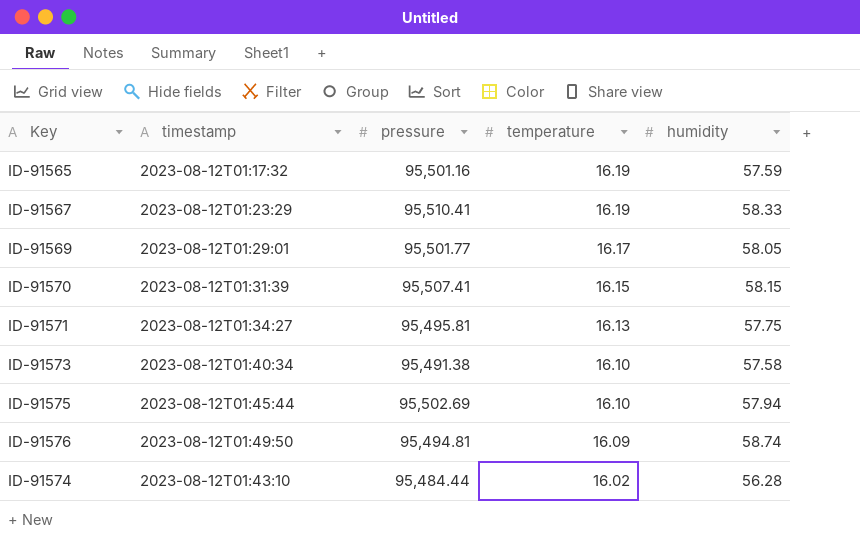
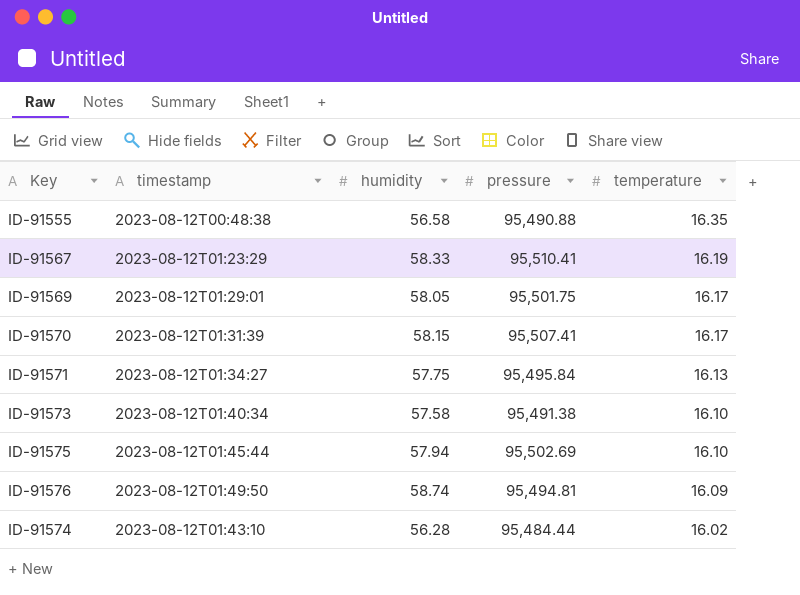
column humidity | position: 5 -> 3
row ID-91565: 2023-08-12T01:17:32 | 95,501.16 | 16.19 | 57.59 -> none
row ID-91555: none -> 2023-08-12T00:48:38 | 56.58 | 95,490.88 | 16.35
ID-91569 | pressure: 95,501.77 -> 95,501.75
ID-91570 | temperature: 16.15 -> 16.17
ID-91571 | pressure: 95,495.81 -> 95,495.84

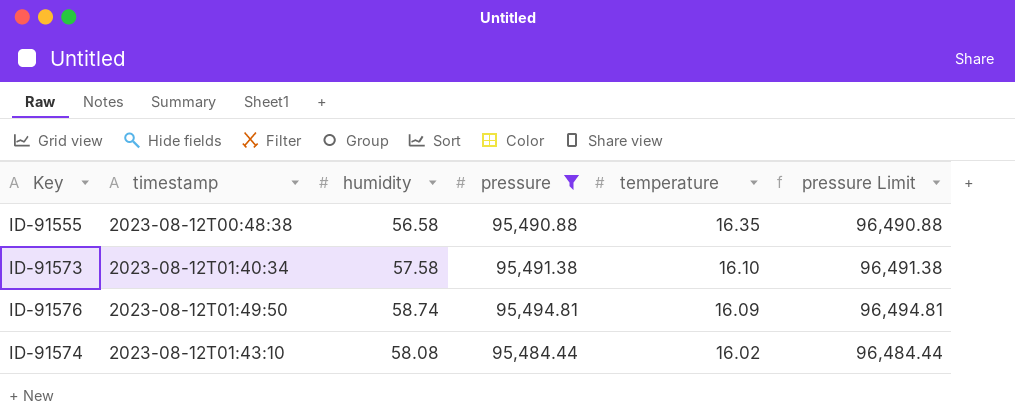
filter: none -> pressure <= 95,494.81
column pressure Limit | formula: none -> [pressure] + 1000
ID-91574 | humidity: 56.28 -> 58.08

